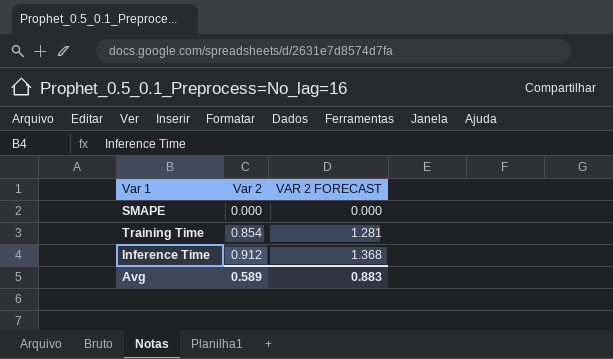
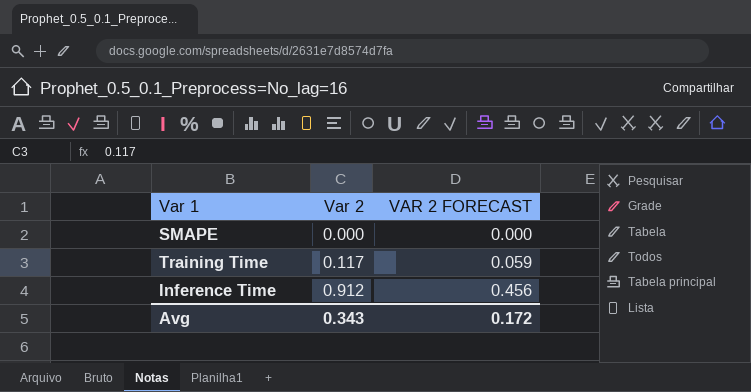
column VAR 2 FORECAST | formula: [Var 2] * 1.5 -> [Var 2] * 0.5
Training Time | Var 2: 0.854 -> 0.117
Avg | Var 2: 0.589 -> 0.343
Avg | VAR 2 FORECAST: 0.883 -> 0.172

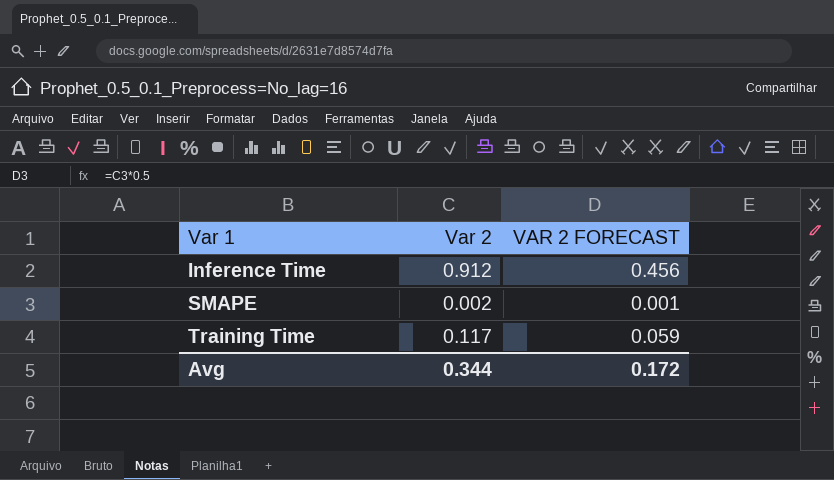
row order: Var 2 ascending -> Var 1 ascending
SMAPE | Var 2: 0.000 -> 0.002
SMAPE | VAR 2 FORECAST: 0.000 -> 0.001
Avg | Var 2: 0.343 -> 0.344

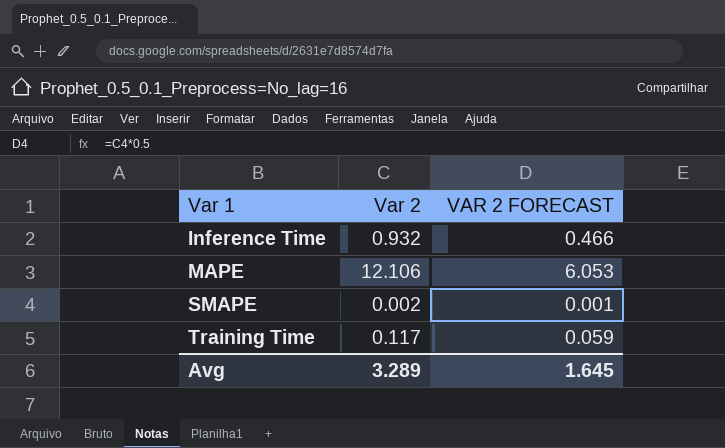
Inference Time | Var 2: 0.912 -> 0.932
Inference Time | VAR 2 FORECAST: 0.456 -> 0.466
row MAPE: none -> 12.106 | 6.053
Avg | Var 2: 0.344 -> 3.289
Avg | VAR 2 FORECAST: 0.172 -> 1.645

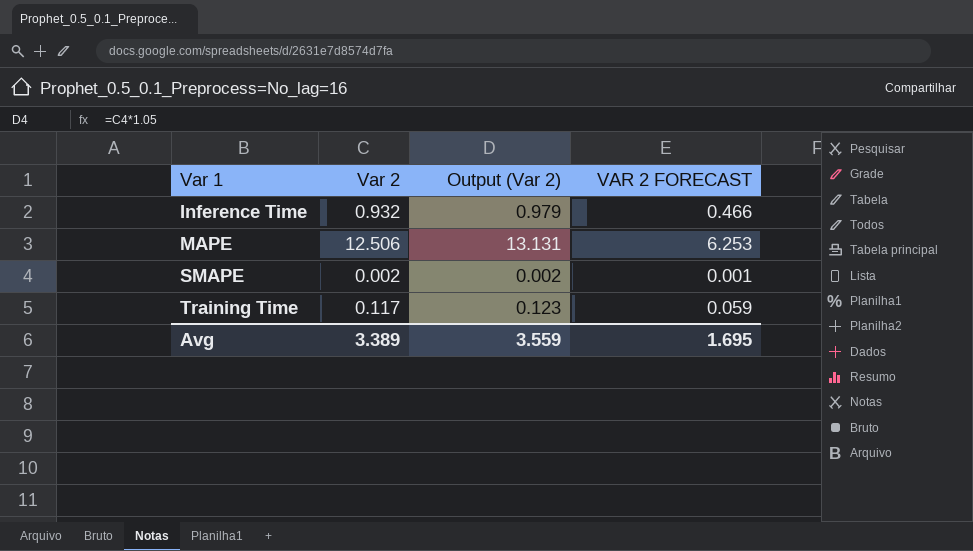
column Output (Var 2) | formula: none -> [Var 2] * 1.05
MAPE | Var 2: 12.106 -> 12.506
MAPE | VAR 2 FORECAST: 6.053 -> 6.253
Avg | Var 2: 3.289 -> 3.389
Avg | VAR 2 FORECAST: 1.645 -> 1.695

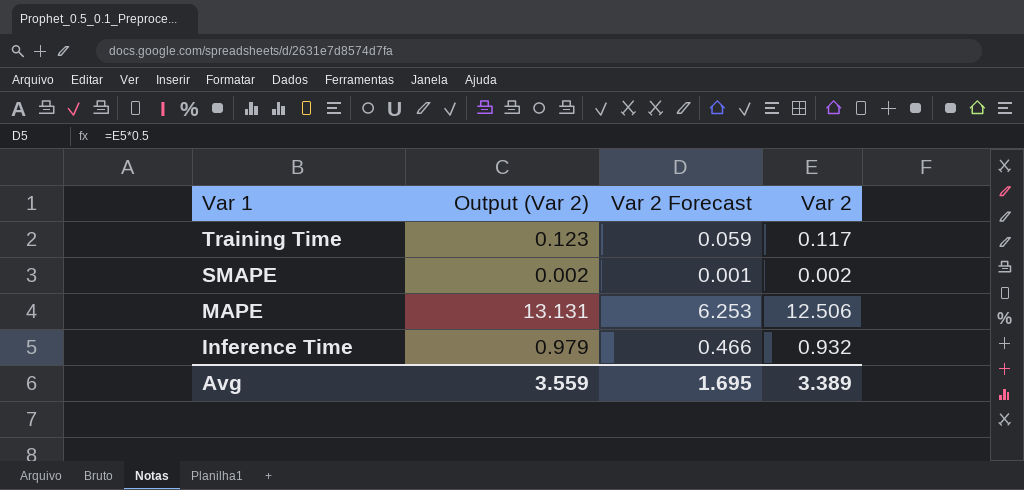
row order: Var 1 ascending -> Var 1 descending
column name: VAR 2 FORECAST -> Var 2 Forecast
column Var 2 | position: 2 -> 4

